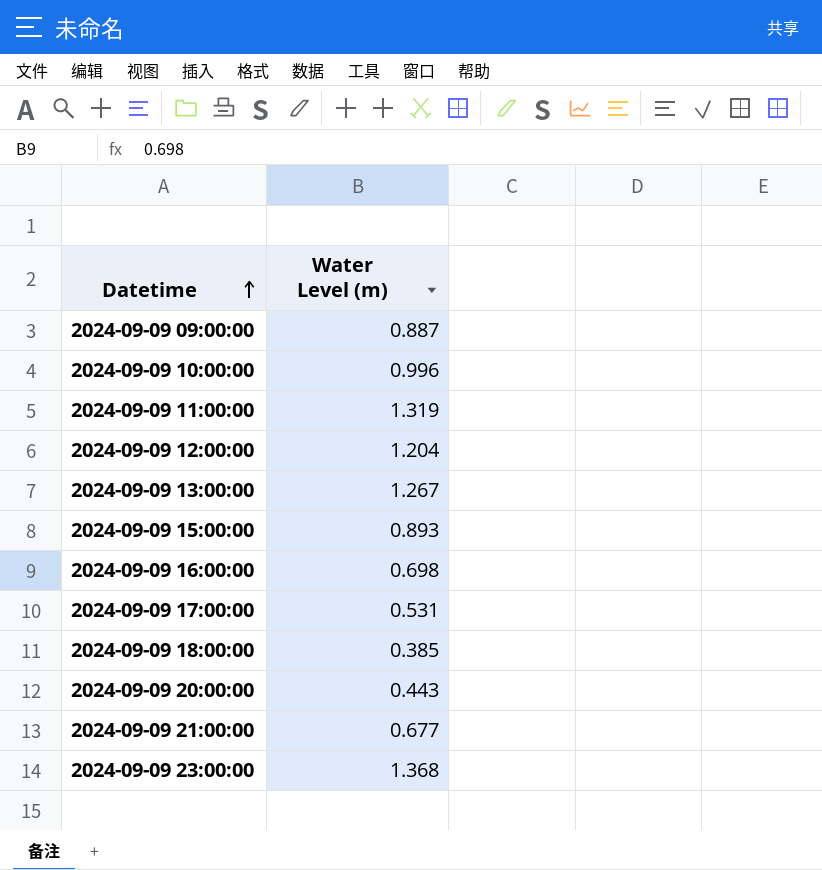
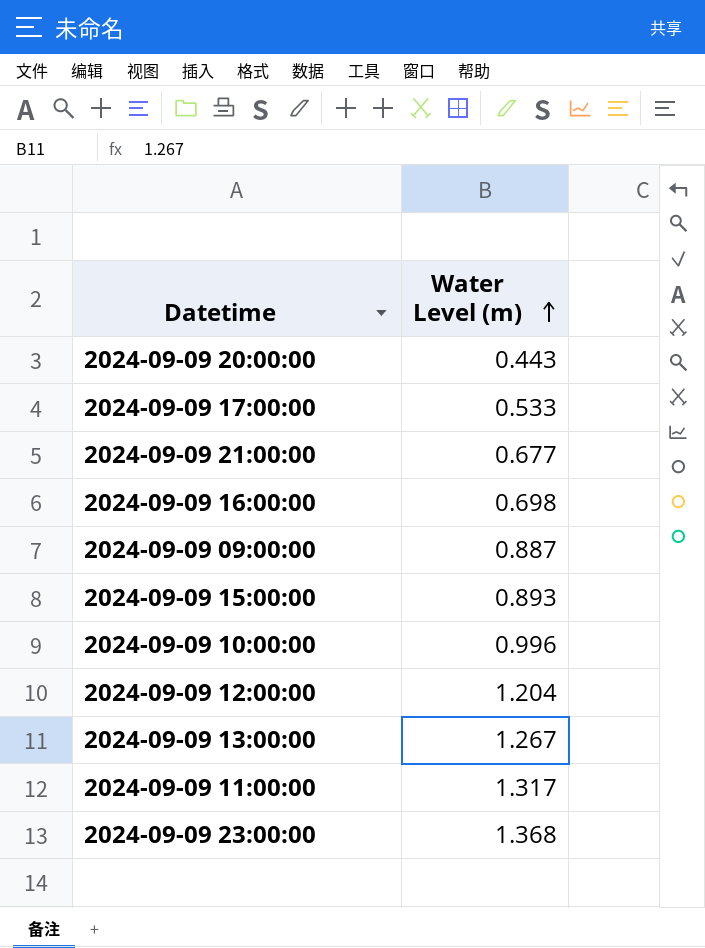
row order: Datetime ascending -> Water Level (m) ascending
row 2024-09-09 18:00:00: 0.385 -> none
2024-09-09 17:00:00 | Water Level (m): 0.531 -> 0.533
2024-09-09 11:00:00 | Water Level (m): 1.319 -> 1.317

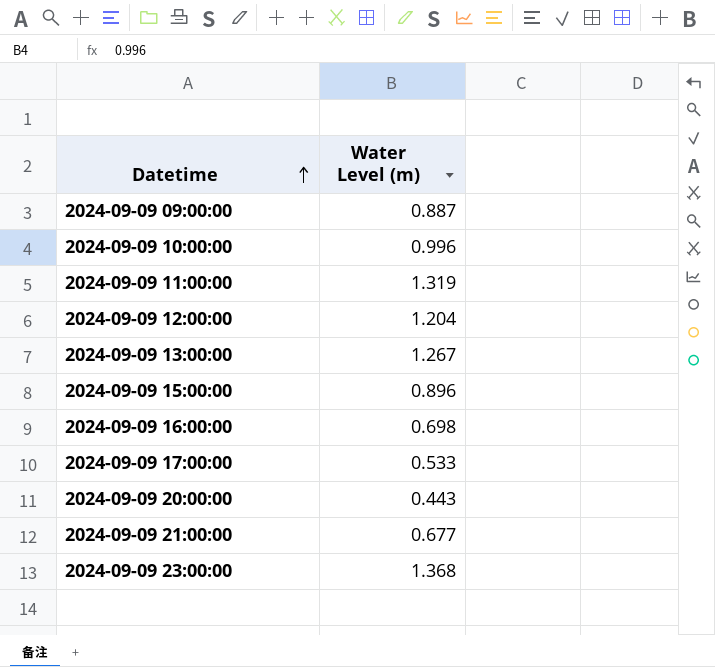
row order: Water Level (m) ascending -> Datetime ascending
2024-09-09 11:00:00 | Water Level (m): 1.317 -> 1.319
2024-09-09 15:00:00 | Water Level (m): 0.893 -> 0.896

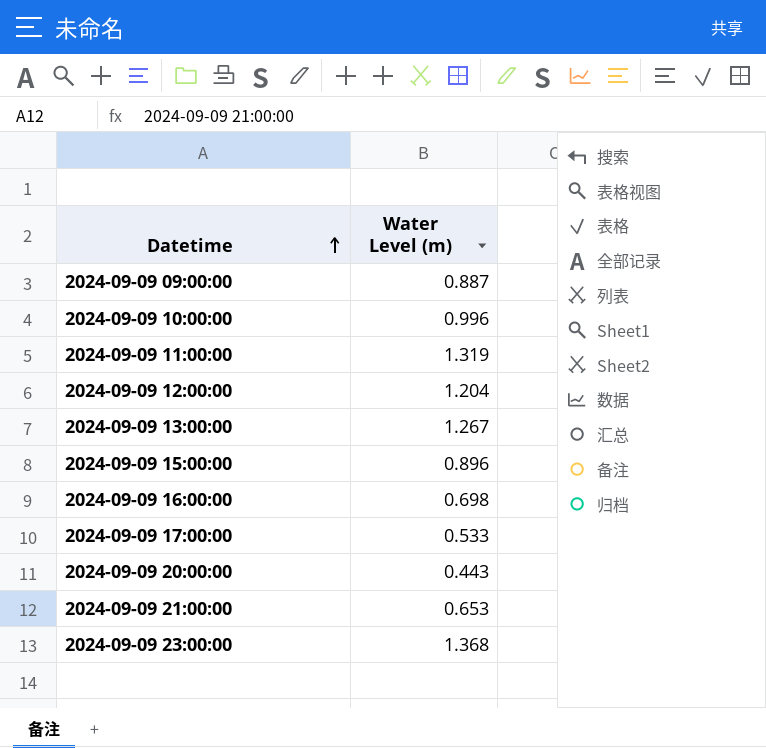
2024-09-09 21:00:00 | Water Level (m): 0.677 -> 0.653

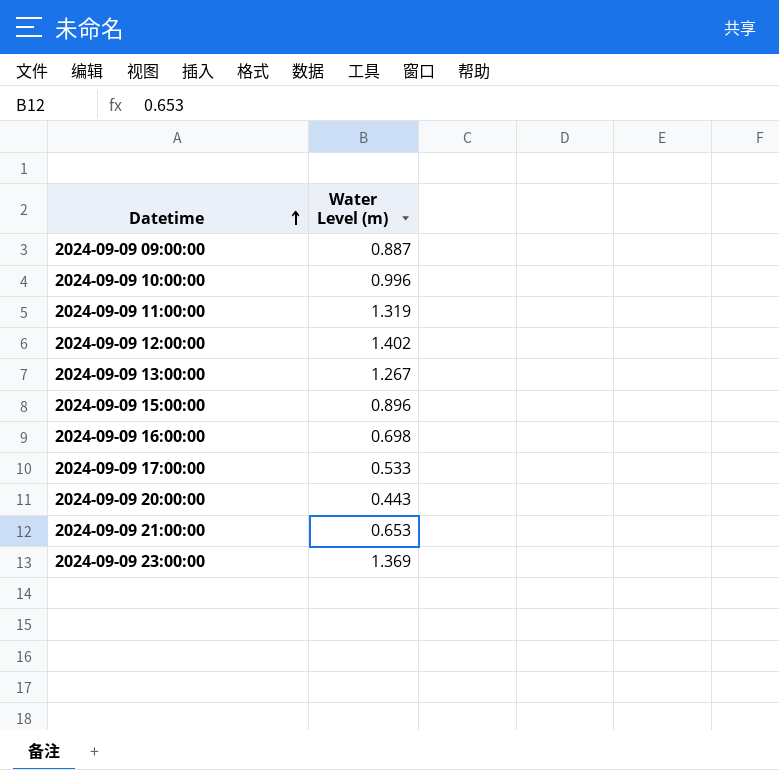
2024-09-09 12:00:00 | Water Level (m): 1.204 -> 1.402
2024-09-09 23:00:00 | Water Level (m): 1.368 -> 1.369

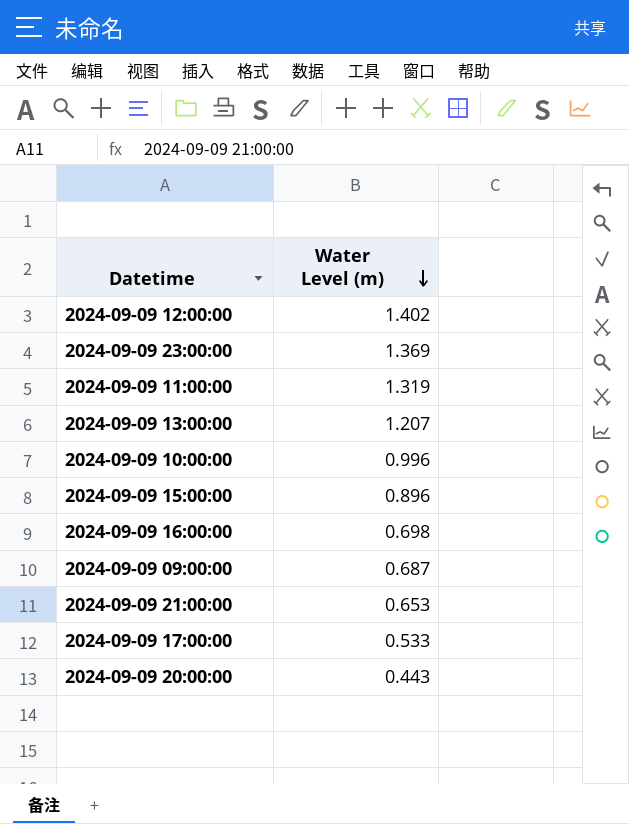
row order: Datetime ascending -> Water Level (m) descending
2024-09-09 13:00:00 | Water Level (m): 1.267 -> 1.207
2024-09-09 09:00:00 | Water Level (m): 0.887 -> 0.687

